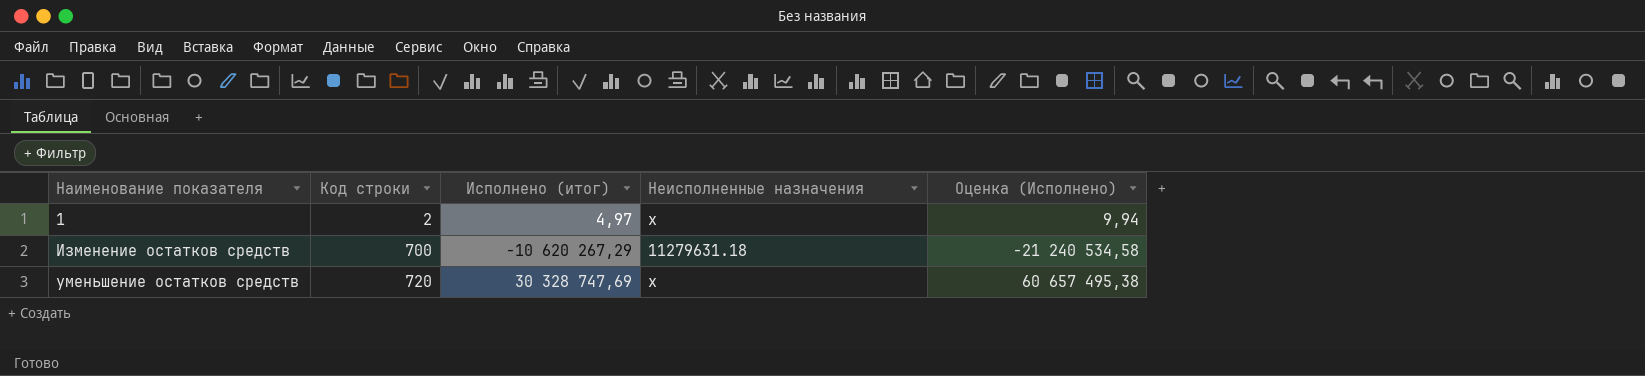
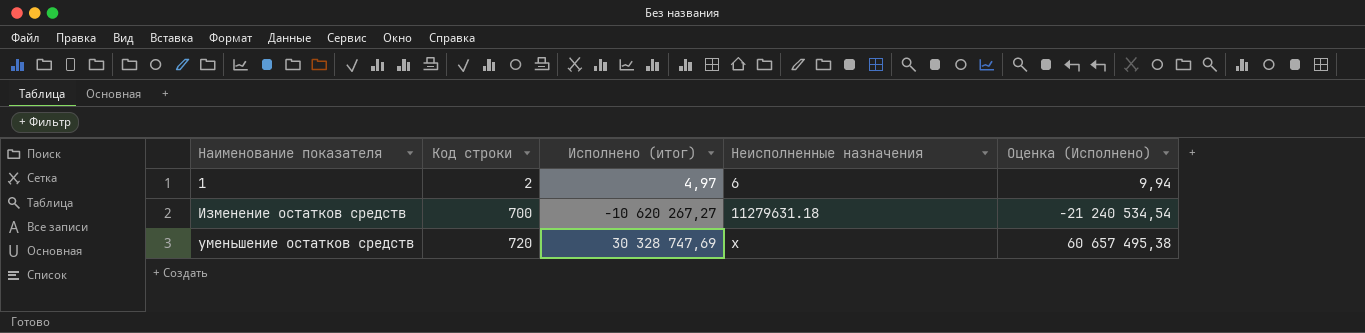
1 | Неисполненные назначения: x -> 6
Изменение остатков средств | Исполнено (итог): -10 620 267,29 -> -10 620 267,27
Изменение остатков средств | Оценка (Исполнено): -21 240 534,58 -> -21 240 534,54

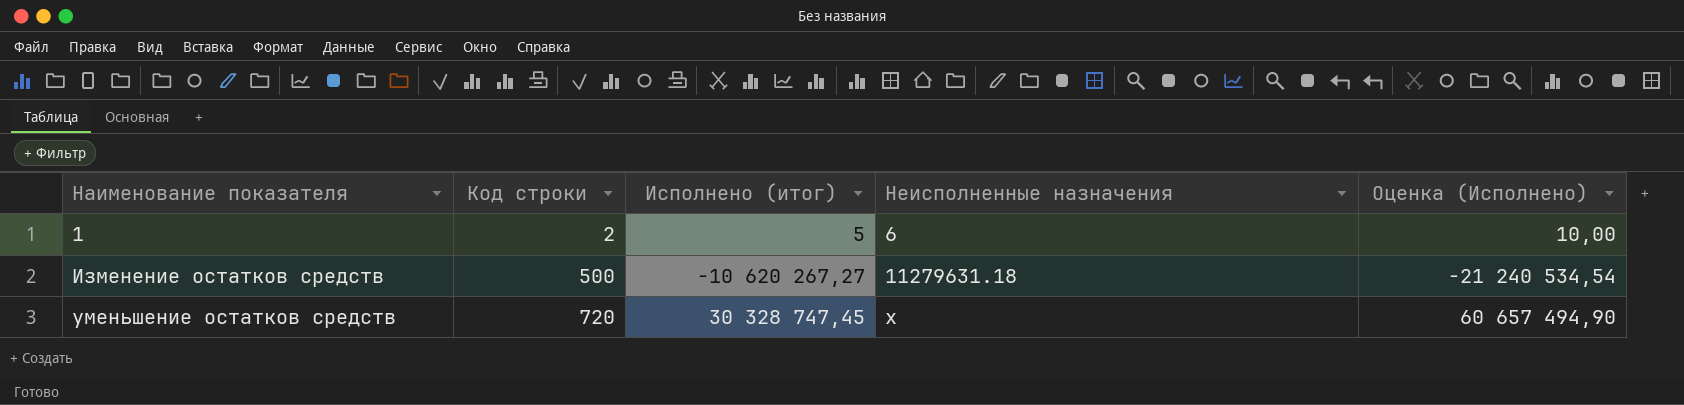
1 | Исполнено (итог): 4,97 -> 5
1 | Оценка (Исполнено): 9,94 -> 10,00
Изменение остатков средств | Код строки: 700 -> 500
уменьшение остатков средств | Исполнено (итог): 30 328 747,69 -> 30 328 747,45
уменьшение остатков средств | Оценка (Исполнено): 60 657 495,38 -> 60 657 494,90

